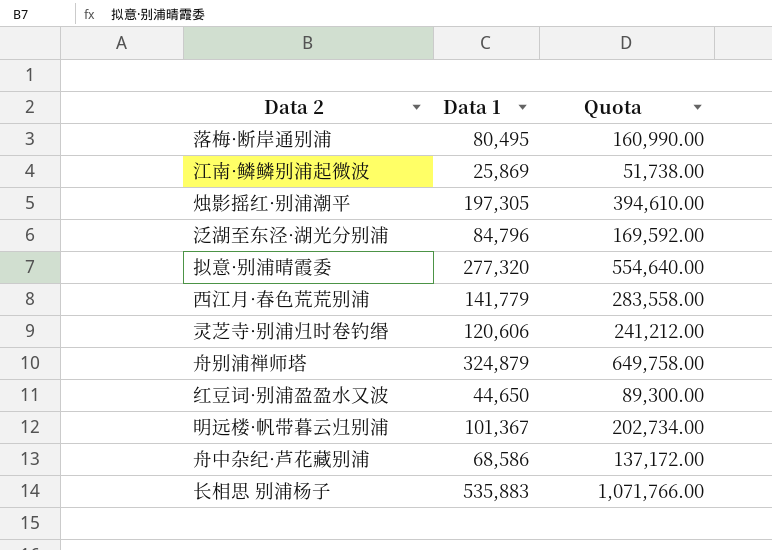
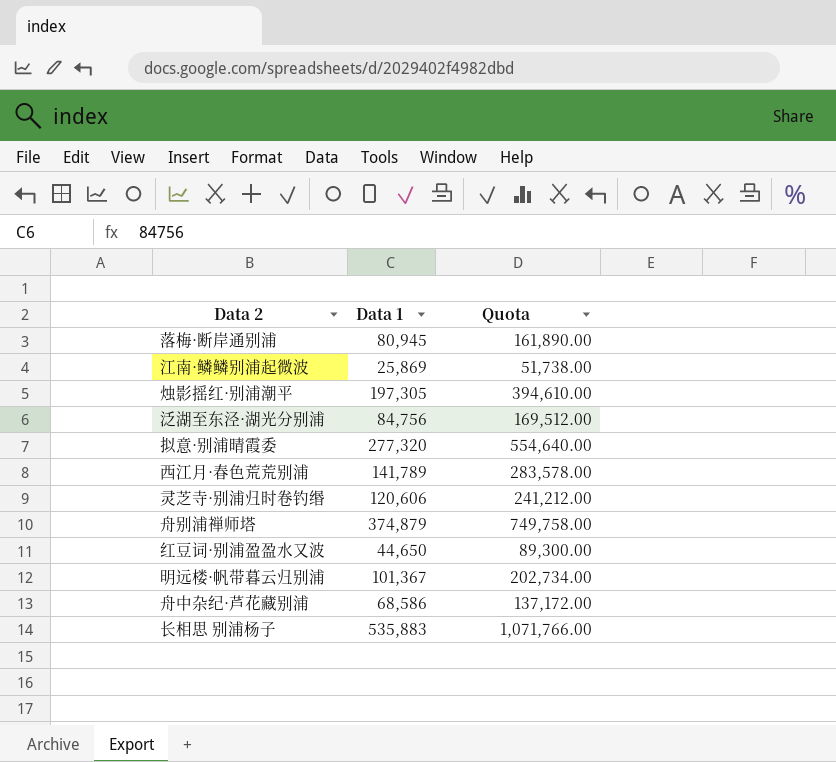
落梅·断岸通别浦 | Data 1: 80,495 -> 80,945
落梅·断岸通别浦 | Quota: 160,990.00 -> 161,890.00
泛湖至东泾·湖光分别浦 | Data 1: 84,796 -> 84,756
泛湖至东泾·湖光分别浦 | Quota: 169,592.00 -> 169,512.00
西江月·春色荒荒别浦 | Data 1: 141,779 -> 141,789
西江月·春色荒荒别浦 | Quota: 283,558.00 -> 283,578.00
舟别浦禅师塔 | Data 1: 324,879 -> 374,879
舟别浦禅师塔 | Quota: 649,758.00 -> 749,758.00

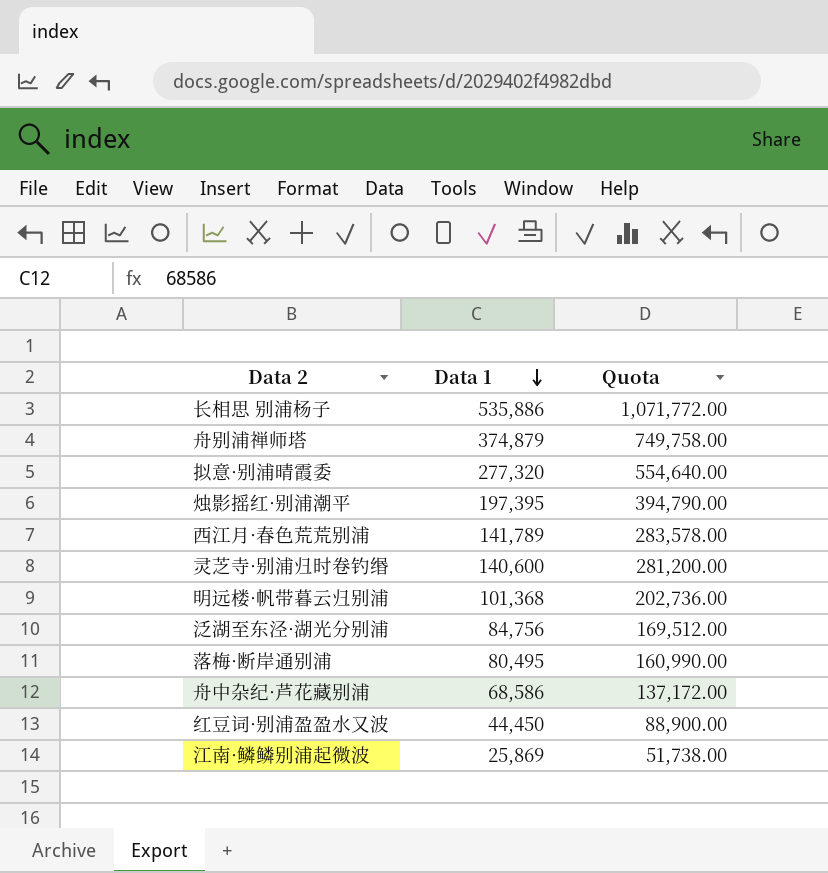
row order: none -> Data 1 descending
长相思 别浦杨子 | Data 1: 535,883 -> 535,886
长相思 别浦杨子 | Quota: 1,071,766.00 -> 1,071,772.00
烛影摇红·别浦潮平 | Data 1: 197,305 -> 197,395
烛影摇红·别浦潮平 | Quota: 394,610.00 -> 394,790.00
灵芝寺·别浦归时卷钓缗 | Data 1: 120,606 -> 140,600
灵芝寺·别浦归时卷钓缗 | Quota: 241,212.00 -> 281,200.00
明远楼·帆带暮云归别浦 | Data 1: 101,367 -> 101,368
明远楼·帆带暮云归别浦 | Quota: 202,734.00 -> 202,736.00
落梅·断岸通别浦 | Data 1: 80,945 -> 80,495
落梅·断岸通别浦 | Quota: 161,890.00 -> 160,990.00
红豆词·别浦盈盈水又波 | Data 1: 44,650 -> 44,450
红豆词·别浦盈盈水又波 | Quota: 89,300.00 -> 88,900.00

